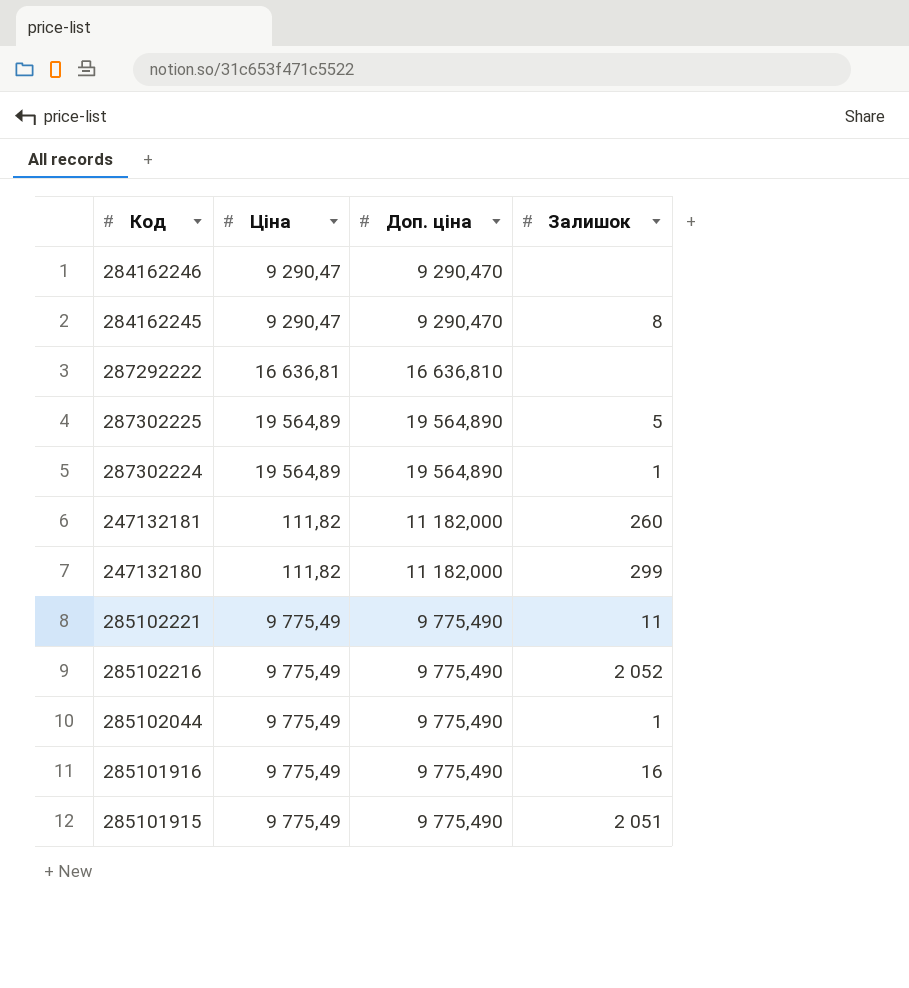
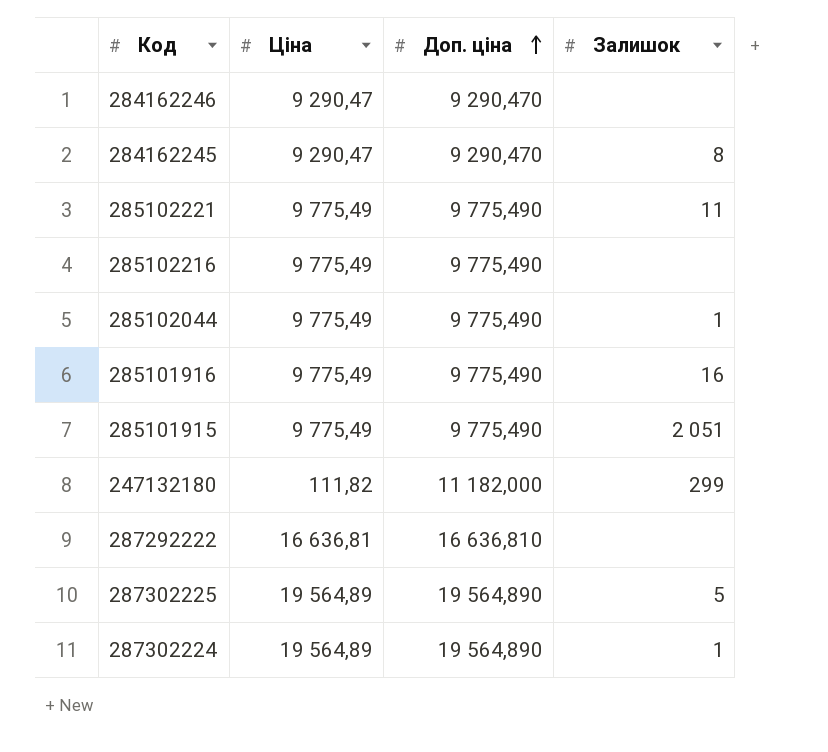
row order: none -> Доп. ціна ascending
row 247132181: 111,82 | 11 182,000 | 260 -> none
285102216 | Залишок: 2 052 -> none

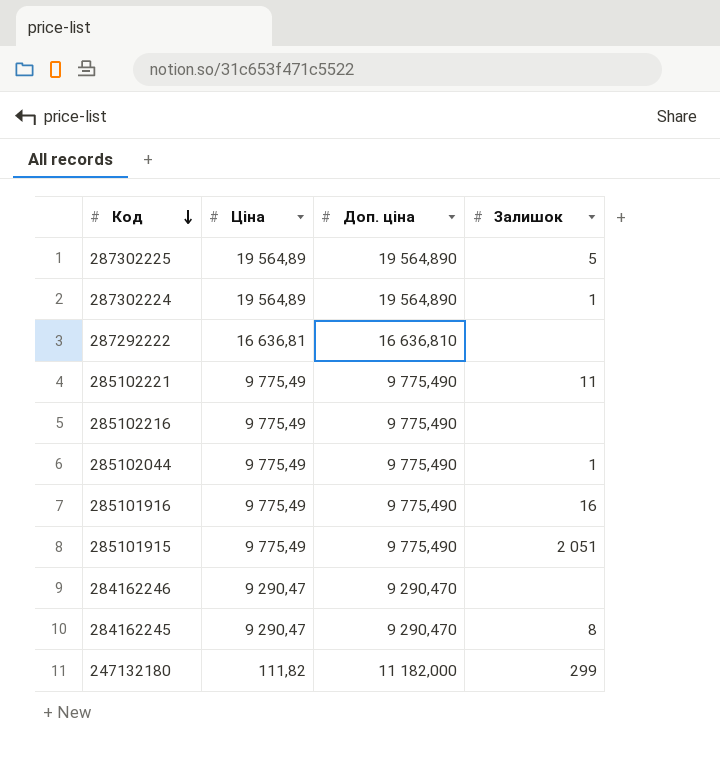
row order: Доп. ціна ascending -> Код descending

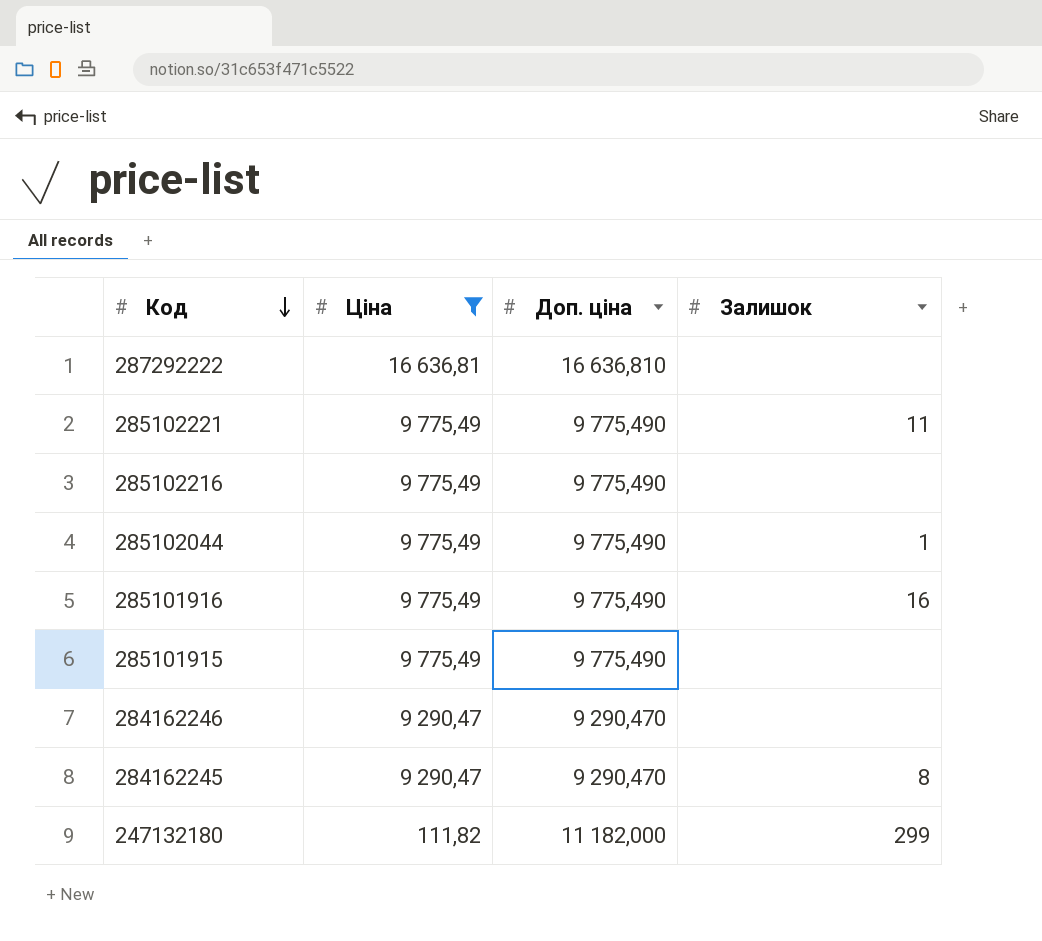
filter: none -> Ціна != 19 564,89
285101915 | Залишок: 2 051 -> none

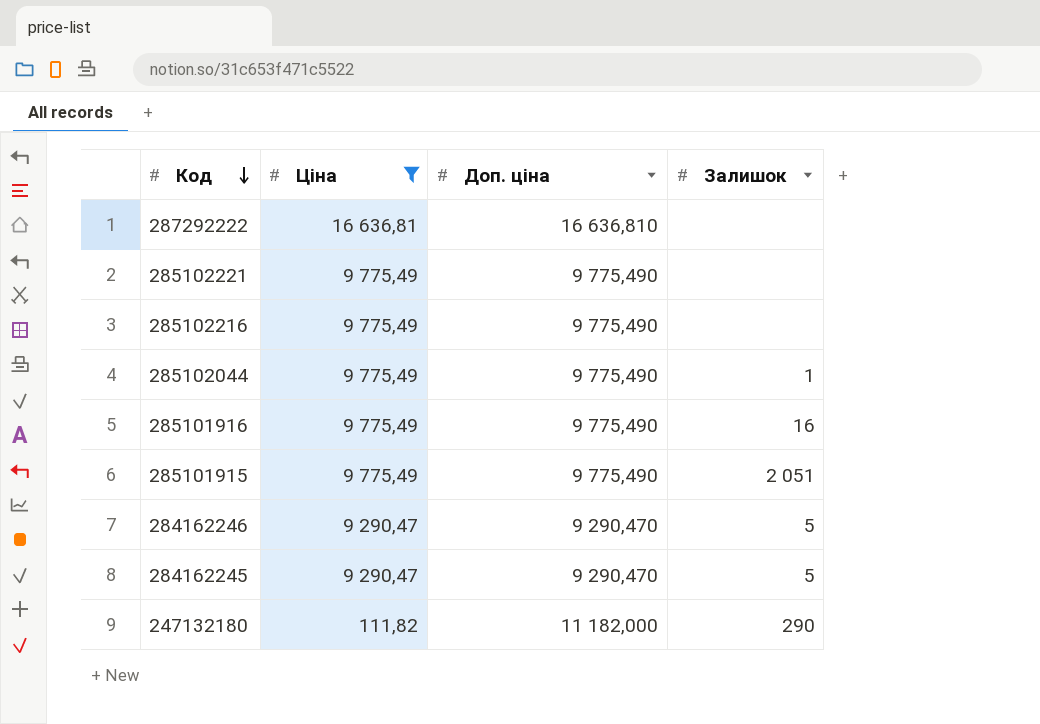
285102221 | Залишок: 11 -> none
285101915 | Залишок: none -> 2 051
284162246 | Залишок: none -> 5
284162245 | Залишок: 8 -> 5
247132180 | Залишок: 299 -> 290

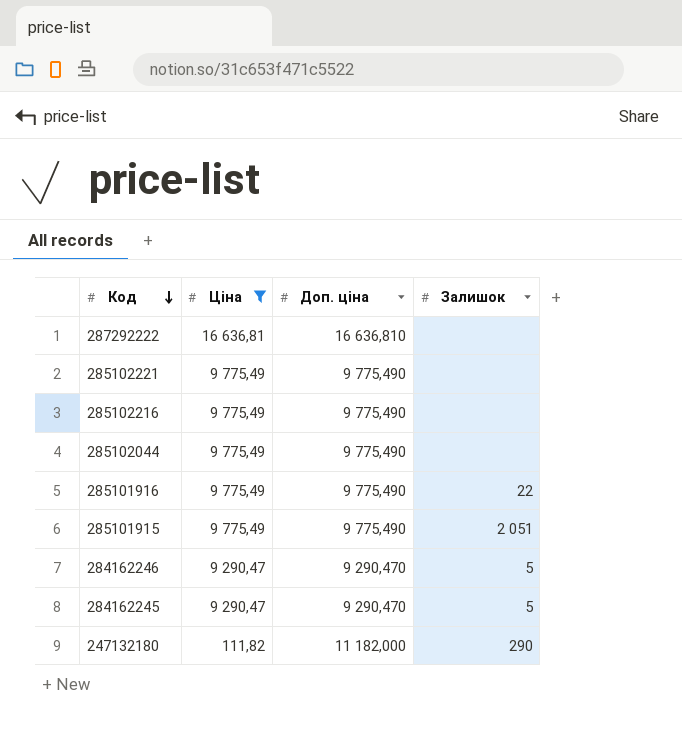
285102044 | Залишок: 1 -> none
285101916 | Залишок: 16 -> 22

